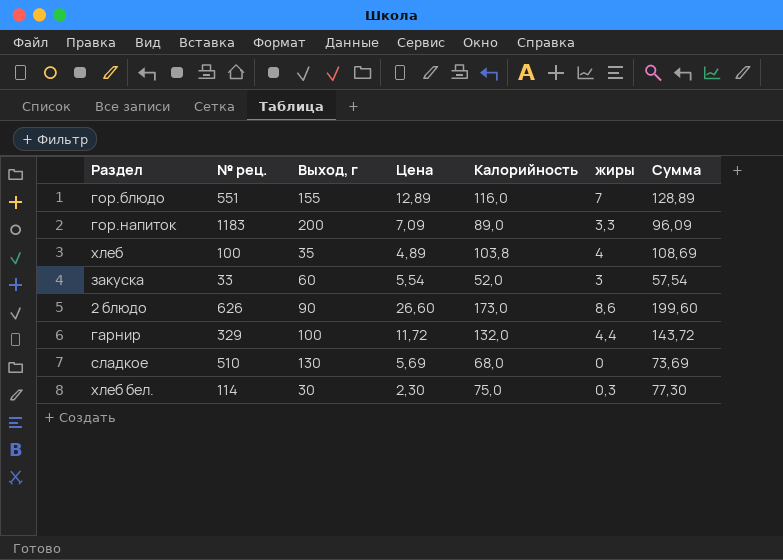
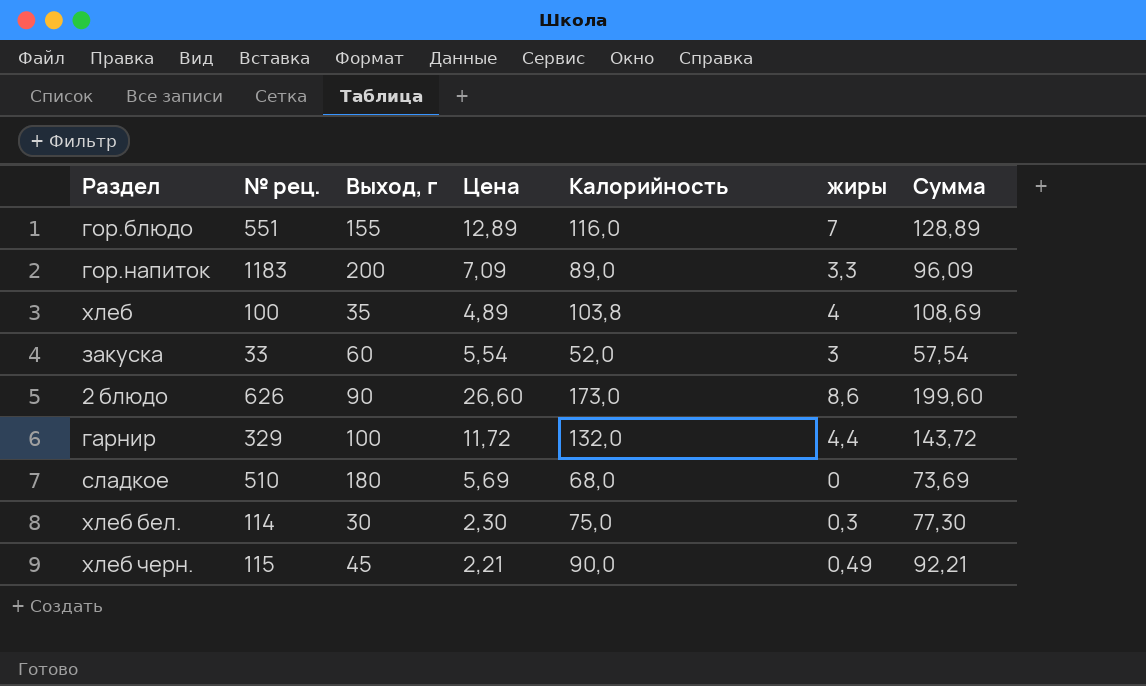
сладкое | Выход, г: 130 -> 180
row хлеб черн.: none -> 115 | 45 | 2,21 | 90,0 | 0,49 | 92,21

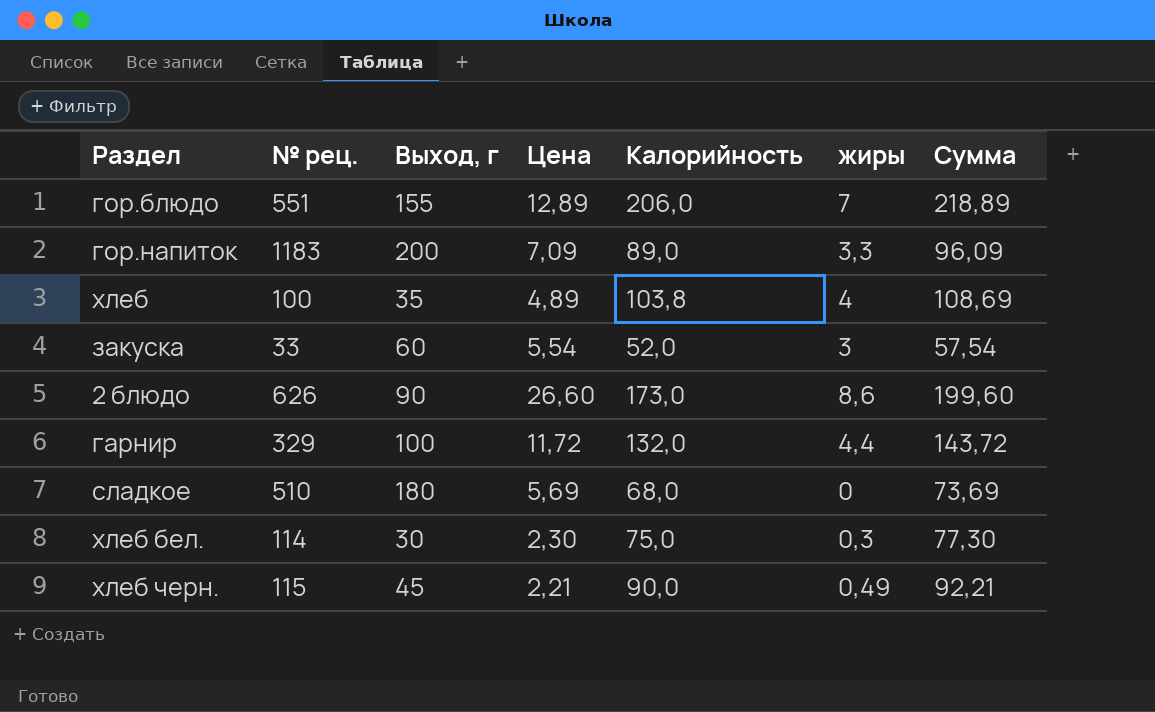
гор.блюдо | Калорийность: 116,0 -> 206,0
гор.блюдо | Сумма: 128,89 -> 218,89

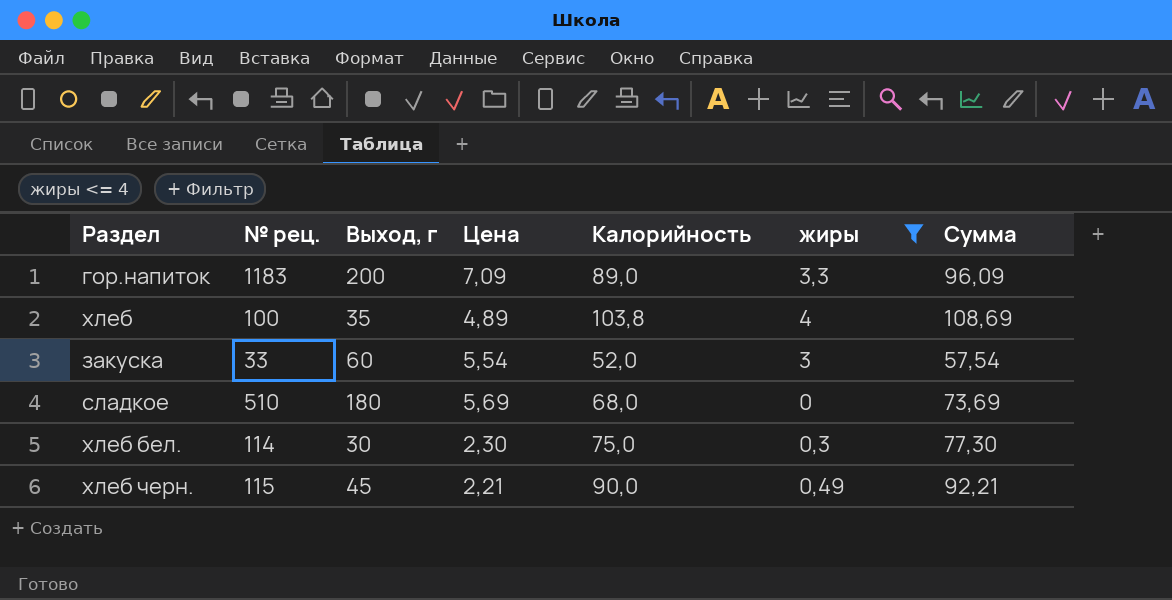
filter: none -> жиры <= 4

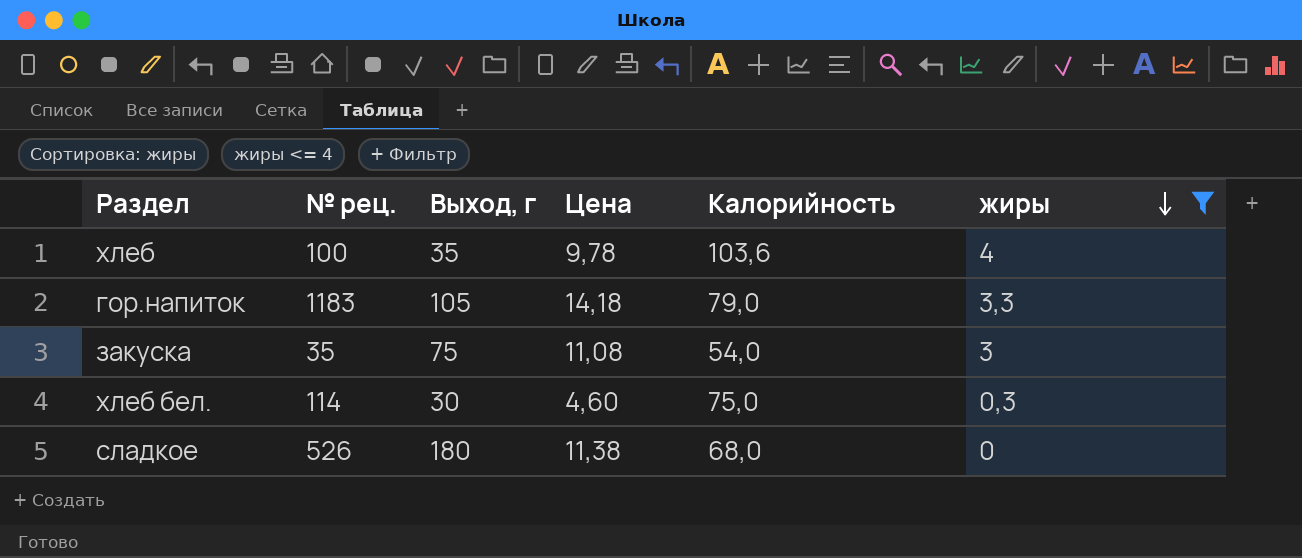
row order: none -> жиры descending
column Сумма | formula: [Цена] + [Калорийность] -> none
row хлеб черн.: 115 | 45 | 2,21 | 90,0 | 0,49 | 92,21 -> none
хлеб | Цена: 4,89 -> 9,78
хлеб | Калорийность: 103,8 -> 103,6
гор.напиток | Выход, г: 200 -> 105
гор.напиток | Цена: 7,09 -> 14,18
гор.напиток | Калорийность: 89,0 -> 79,0
закуска | № рец.: 33 -> 35
закуска | Выход, г: 60 -> 75
закуска | Цена: 5,54 -> 11,08
закуска | Калорийность: 52,0 -> 54,0
хлеб бел. | Цена: 2,30 -> 4,60
сладкое | № рец.: 510 -> 526
сладкое | Цена: 5,69 -> 11,38

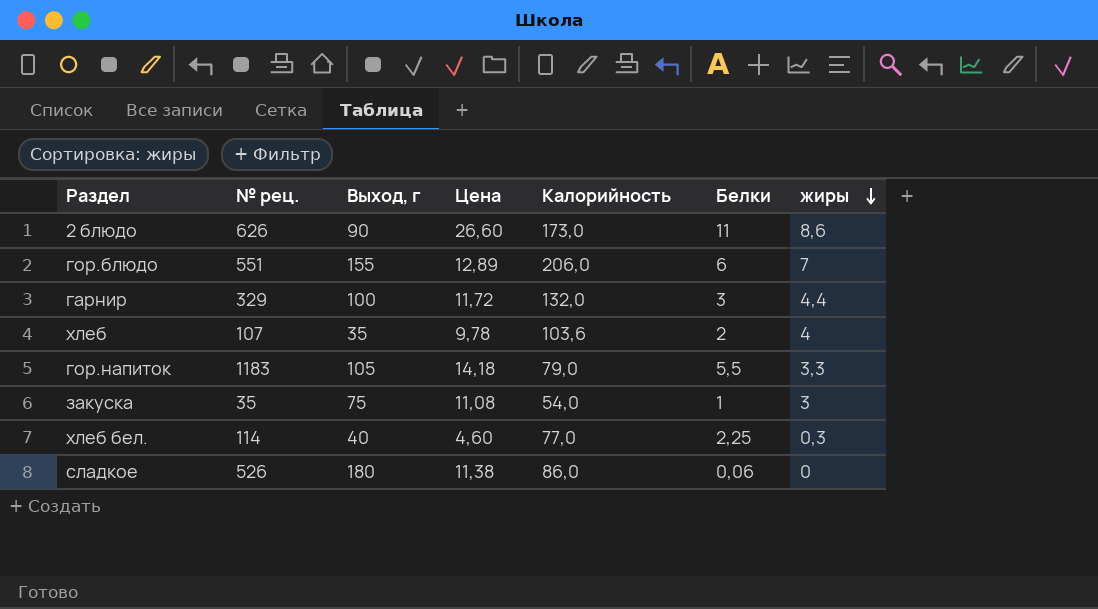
filter: жиры <= 4 -> none
column Белки | position: none -> 6
хлеб | № рец.: 100 -> 107
хлеб бел. | Выход, г: 30 -> 40
хлеб бел. | Калорийность: 75,0 -> 77,0
сладкое | Калорийность: 68,0 -> 86,0

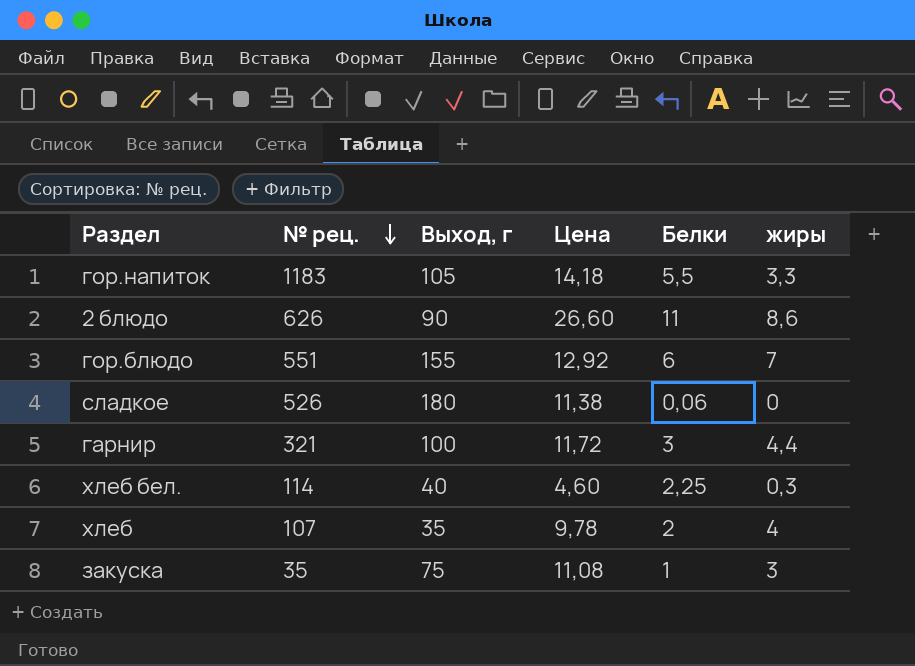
row order: жиры descending -> № рец. descending
column Калорийность | position: 5 -> none
гор.блюдо | Цена: 12,89 -> 12,92
гарнир | № рец.: 329 -> 321

